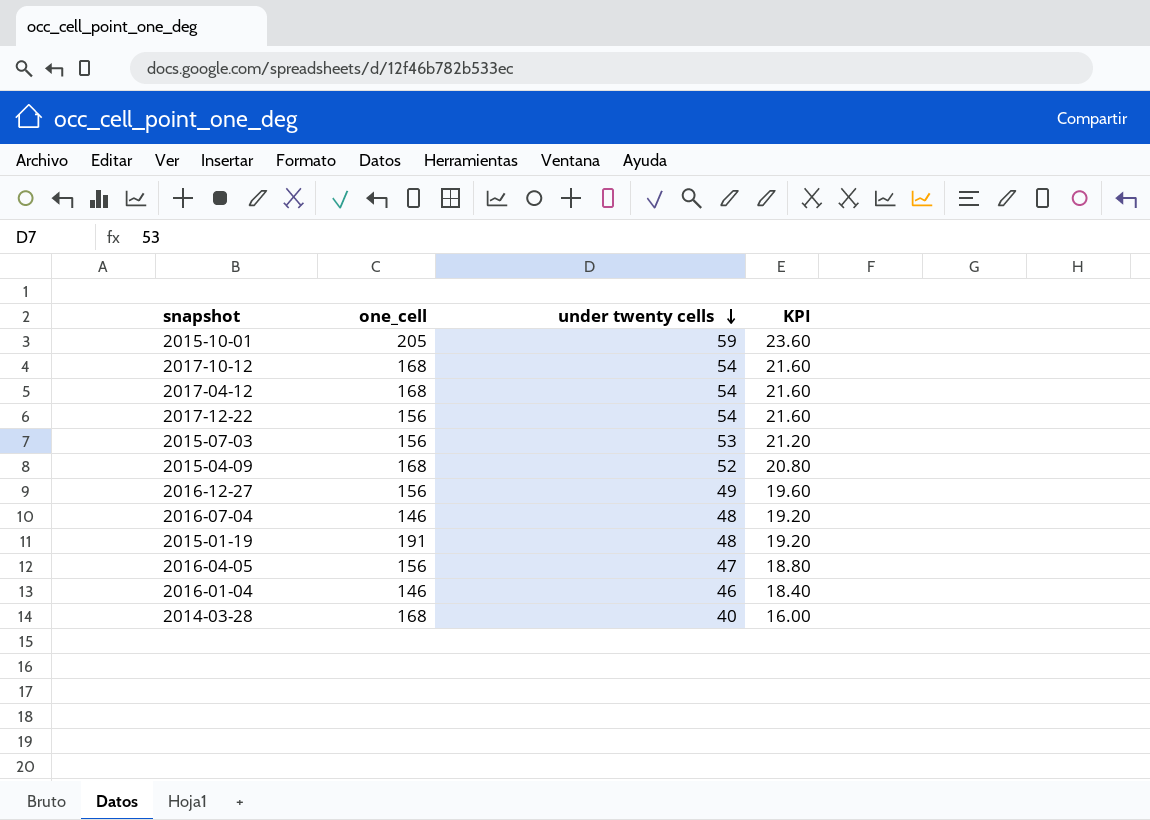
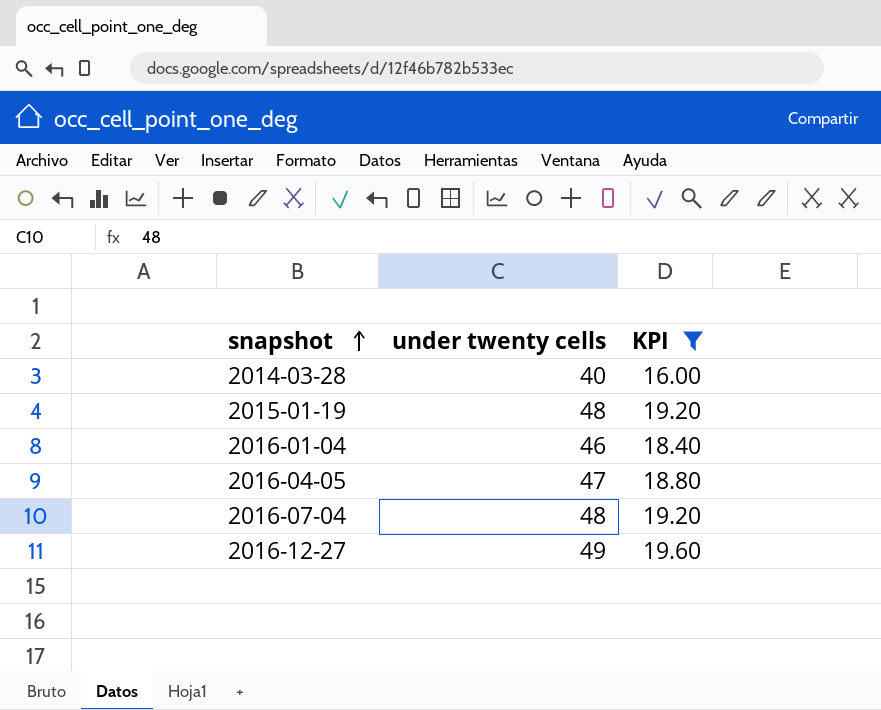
filter: none -> KPI <= 19.60
row order: under twenty cells descending -> snapshot ascending
column one_cell | position: 2 -> none

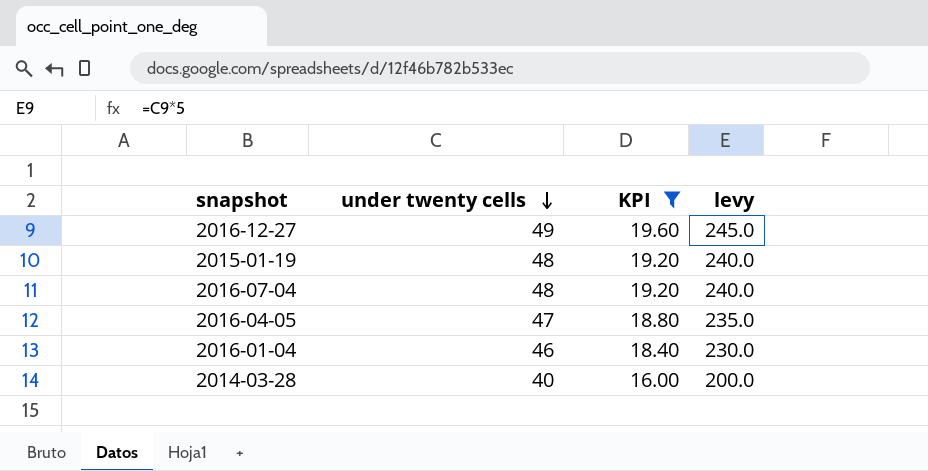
row order: snapshot ascending -> under twenty cells descending
column levy | formula: none -> [under twenty cells] * 5

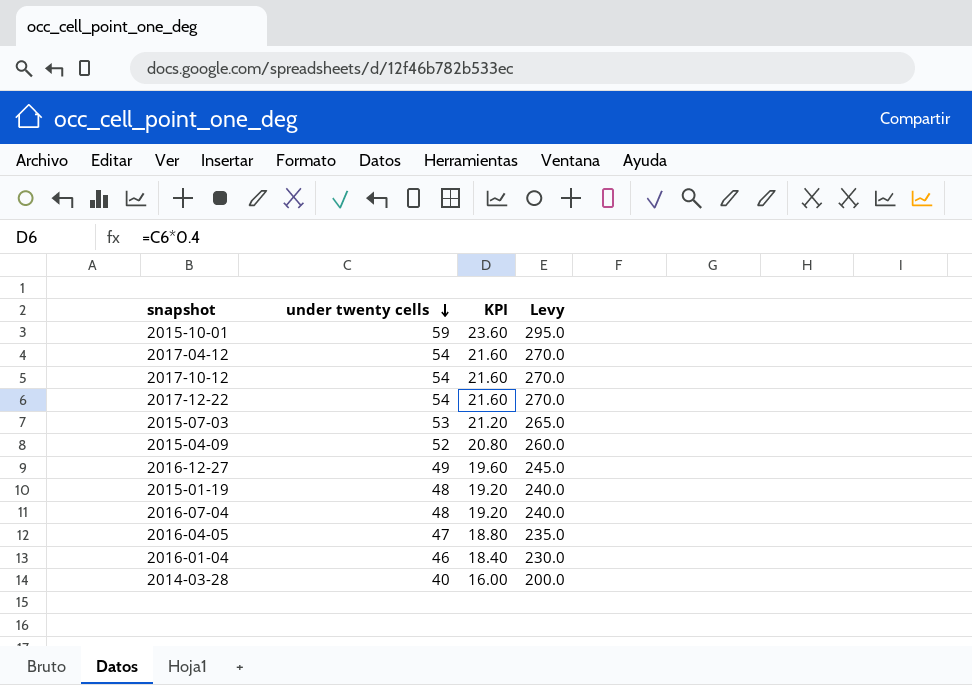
filter: KPI <= 19.60 -> none
column name: levy -> Levy

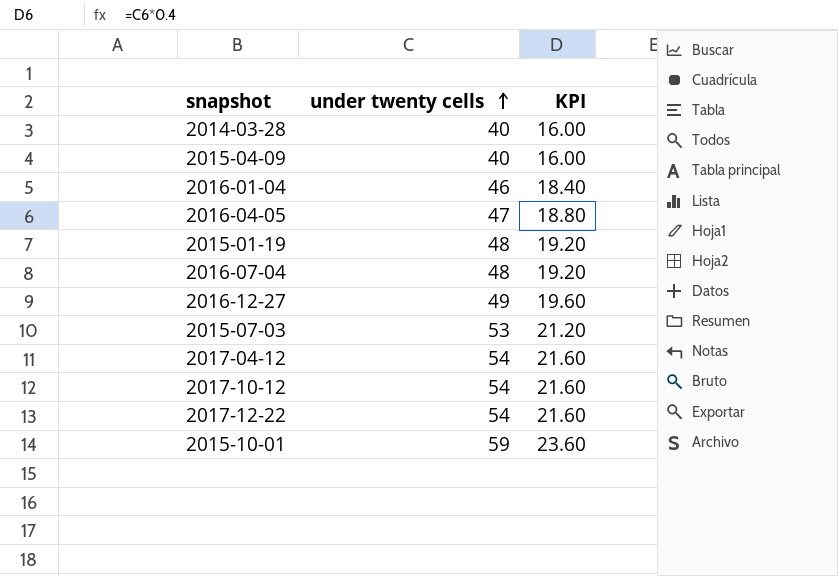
row order: under twenty cells descending -> under twenty cells ascending
column Levy | formula: [under twenty cells] * 5 -> none
2015-04-09 | under twenty cells: 52 -> 40
2015-04-09 | KPI: 20.80 -> 16.00

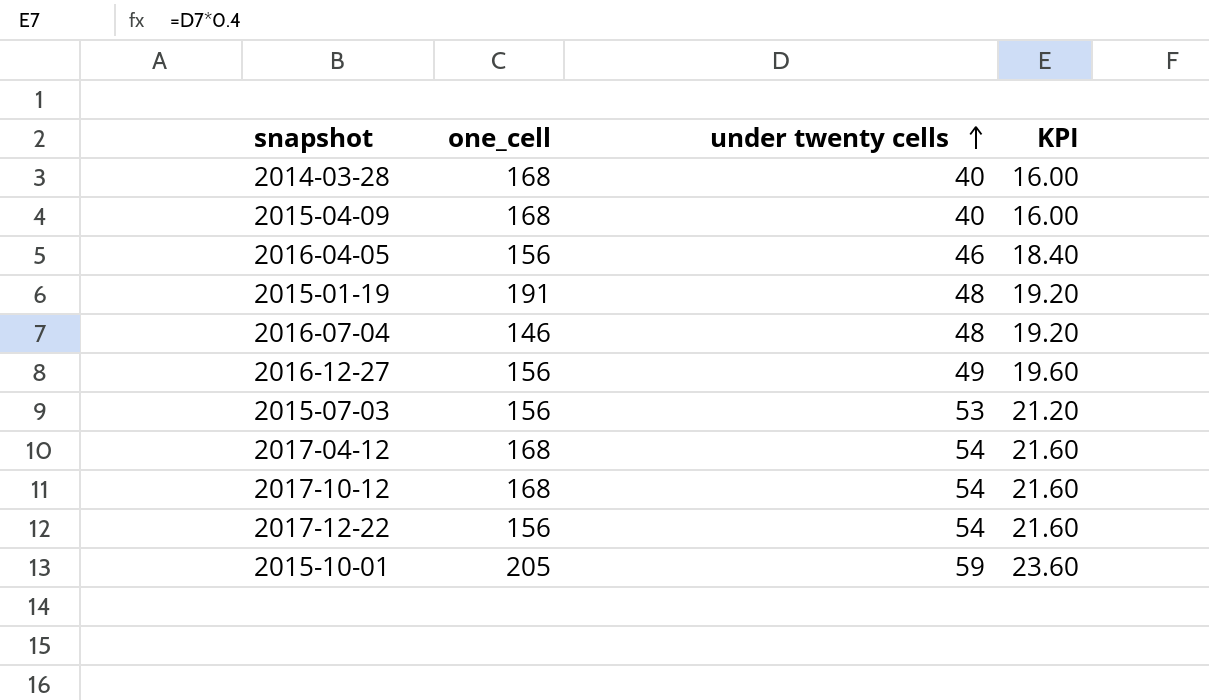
column one_cell | position: none -> 2
row 2016-01-04: 46 | 18.40 -> none
2016-04-05 | under twenty cells: 47 -> 46
2016-04-05 | KPI: 18.80 -> 18.40

